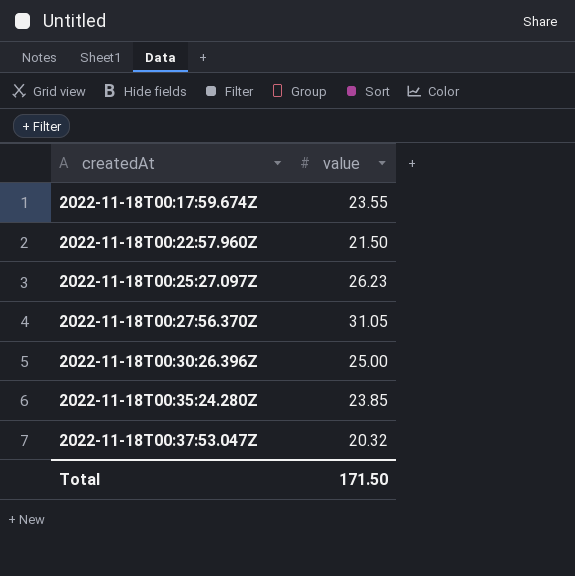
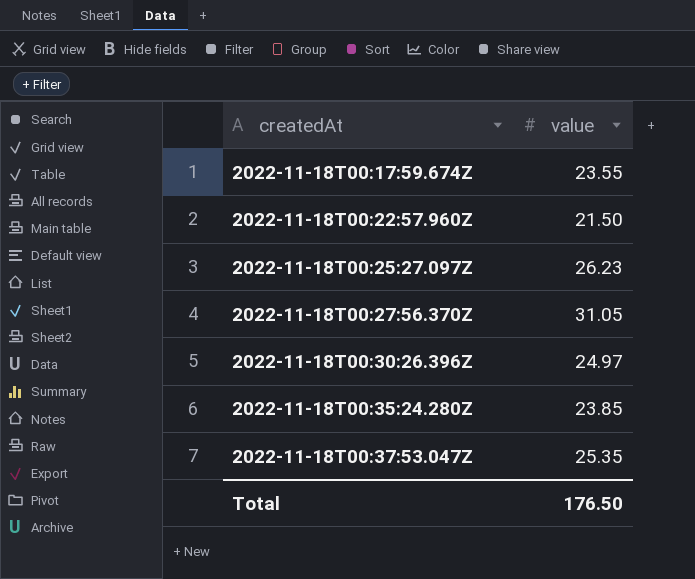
2022-11-18T00:30:26.396Z | value: 25.00 -> 24.97
2022-11-18T00:37:53.047Z | value: 20.32 -> 25.35
Total | value: 171.50 -> 176.50

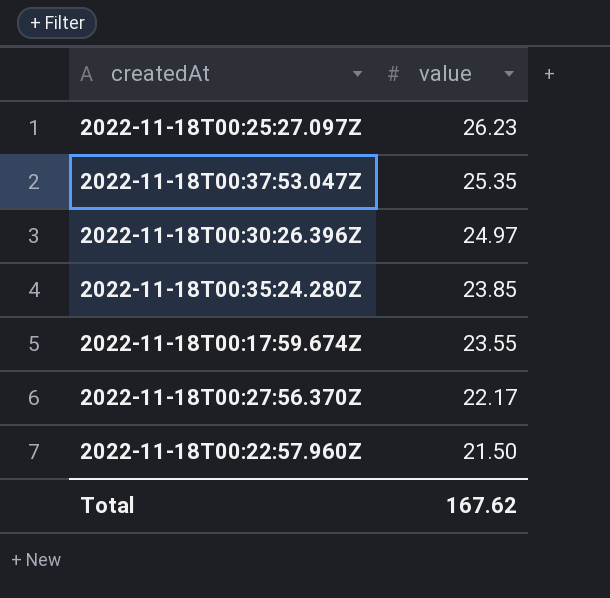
row order: createdAt ascending -> value descending
2022-11-18T00:27:56.370Z | value: 31.05 -> 22.17
Total | value: 176.50 -> 167.62

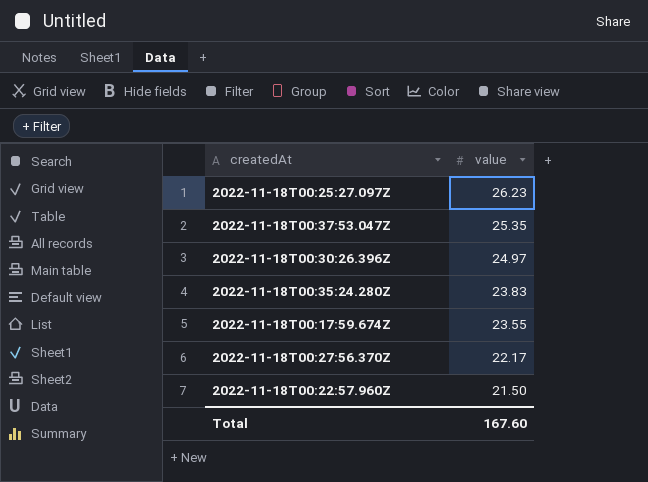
2022-11-18T00:35:24.280Z | value: 23.85 -> 23.83
Total | value: 167.62 -> 167.60

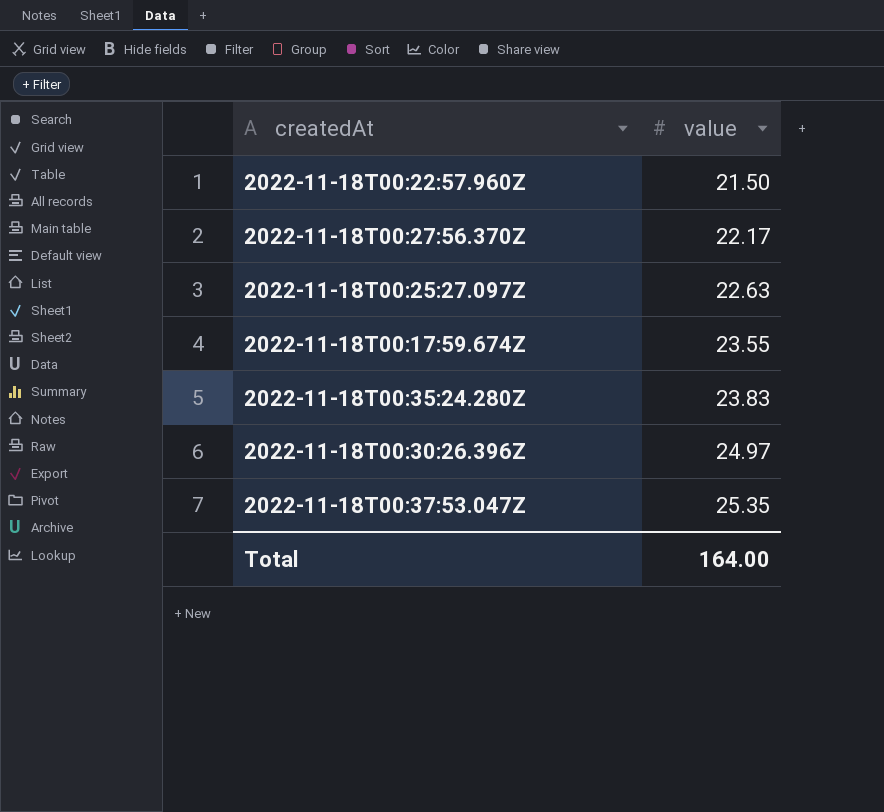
row order: value descending -> value ascending
2022-11-18T00:25:27.097Z | value: 26.23 -> 22.63
Total | value: 167.60 -> 164.00

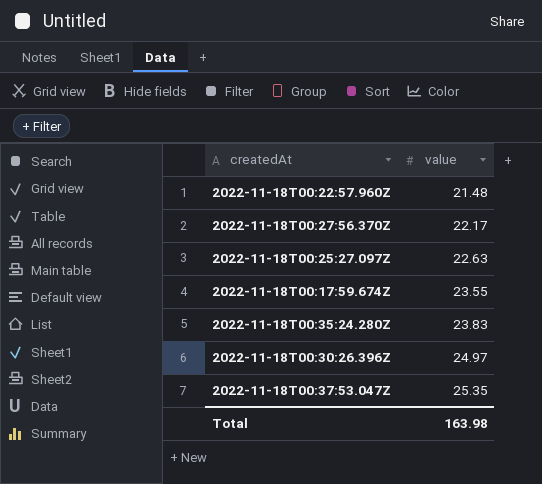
2022-11-18T00:22:57.960Z | value: 21.50 -> 21.48
Total | value: 164.00 -> 163.98

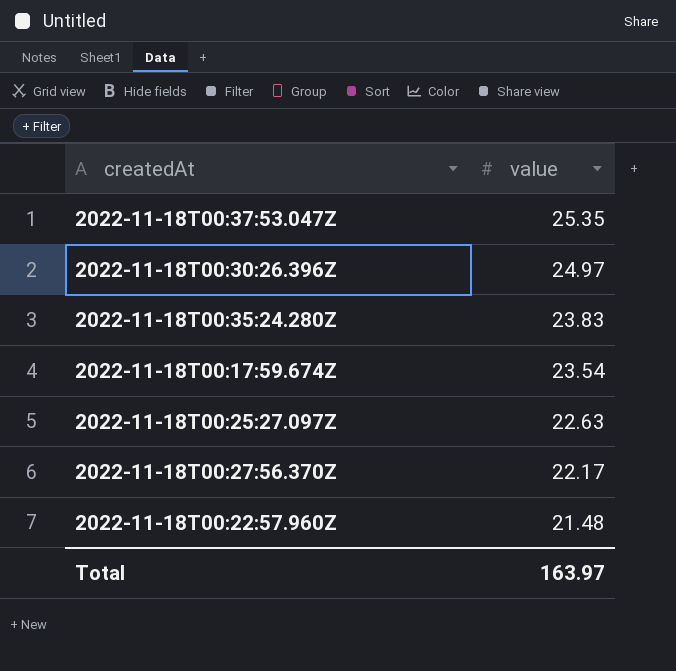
row order: value ascending -> value descending
2022-11-18T00:17:59.674Z | value: 23.55 -> 23.54
Total | value: 163.98 -> 163.97

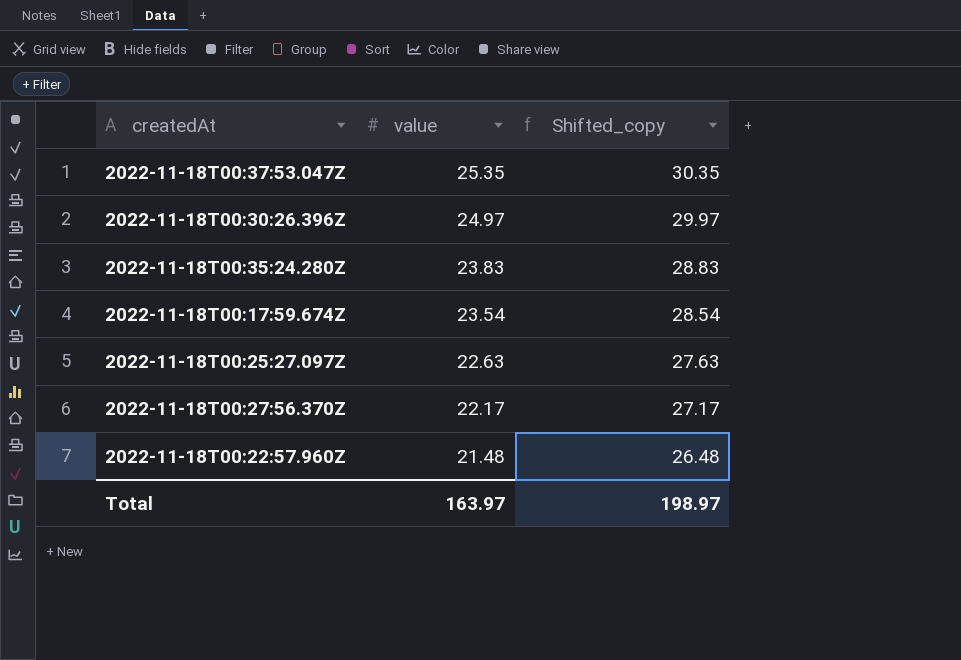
column Shifted_copy | formula: none -> [value] + 5

